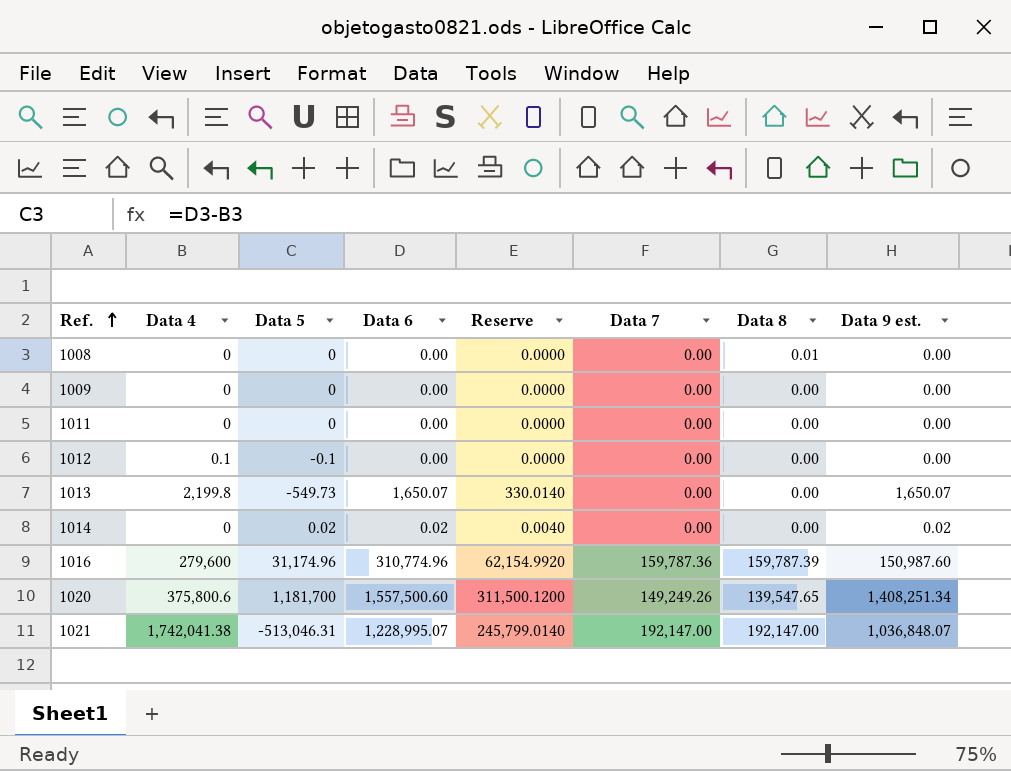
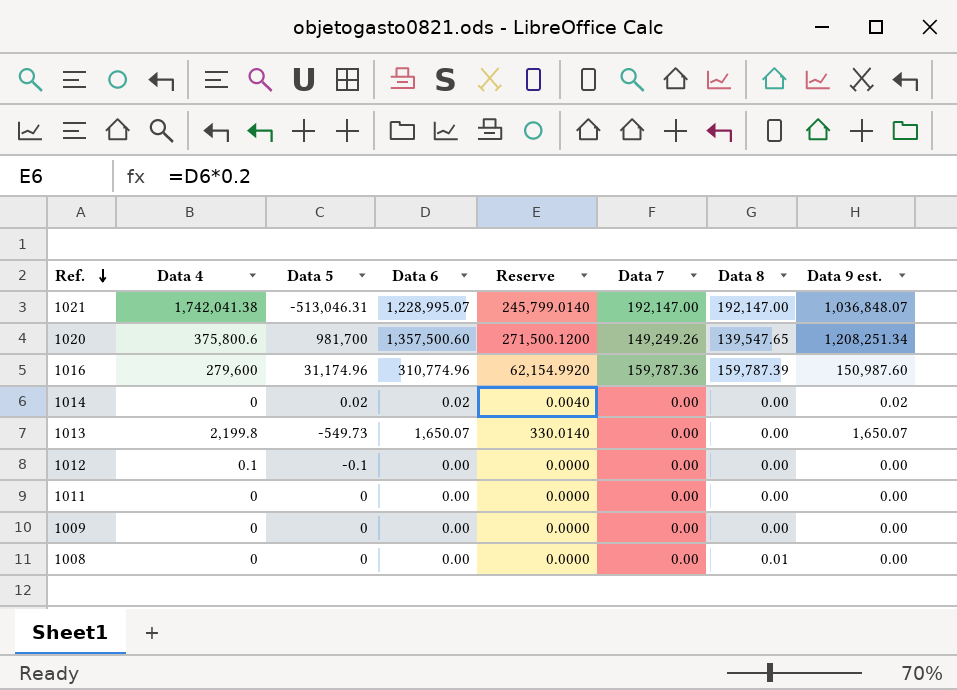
row order: Ref. ascending -> Ref. descending
1020 | Data 5: 1,181,700 -> 981,700
1020 | Data 6: 1,557,500.60 -> 1,357,500.60
1020 | Reserve: 311,500.1200 -> 271,500.1200
1020 | Data 9 est.: 1,408,251.34 -> 1,208,251.34

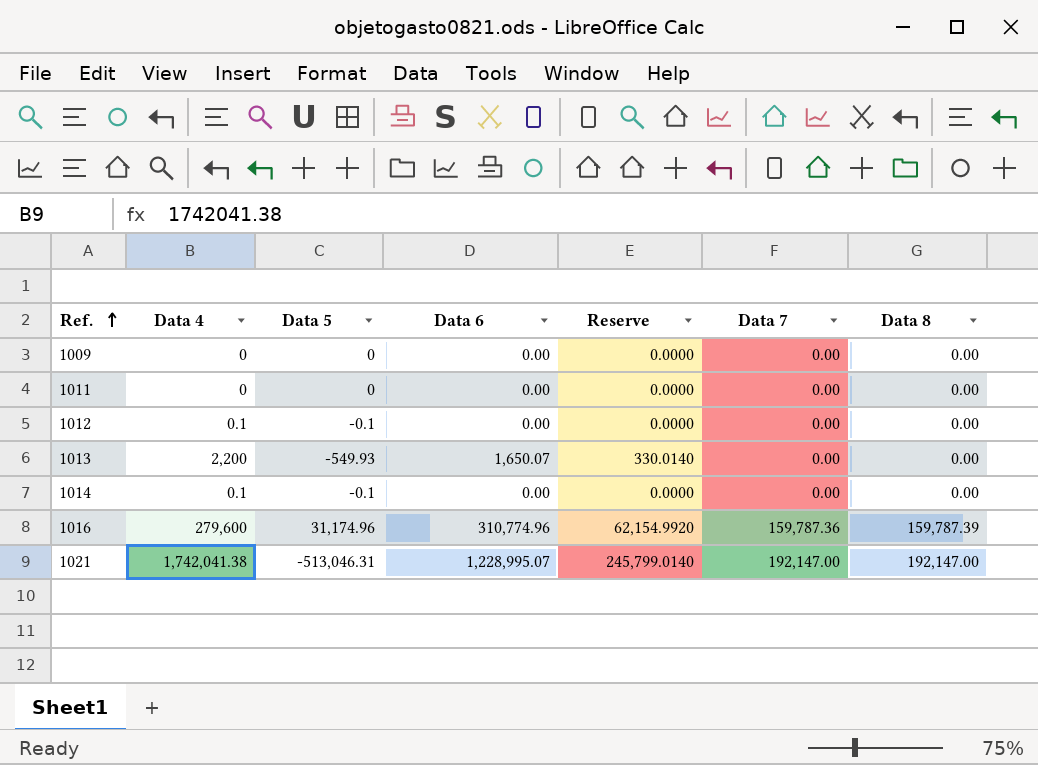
row order: Ref. descending -> Ref. ascending
column Data 9 est. | formula: [Data 6] - [Data 7] -> none
row 1020: 375,800.6 | 981,700 | 1,357,500.60 | 271,500.1200 | 149,249.26 | 139,547.65 | 1,208,251.34 -> none
row 1008: 0 | 0 | 0.00 | 0.0000 | 0.00 | 0.01 | 0.00 -> none
1013 | Data 4: 2,199.8 -> 2,200
1013 | Data 5: -549.73 -> -549.93
1014 | Data 4: 0 -> 0.1
1014 | Data 5: 0.02 -> -0.1
1014 | Data 6: 0.02 -> 0.00
1014 | Reserve: 0.0040 -> 0.0000

